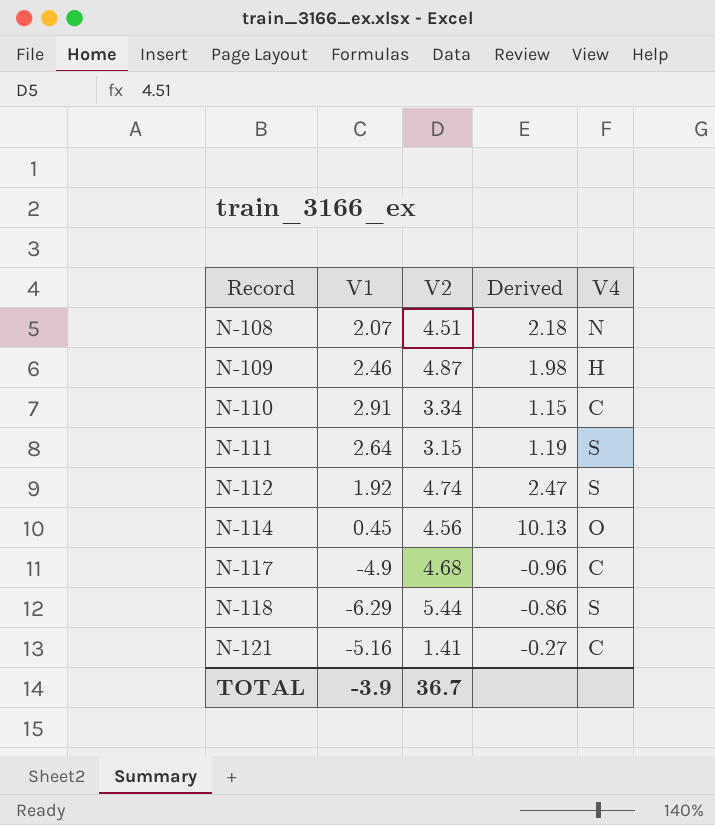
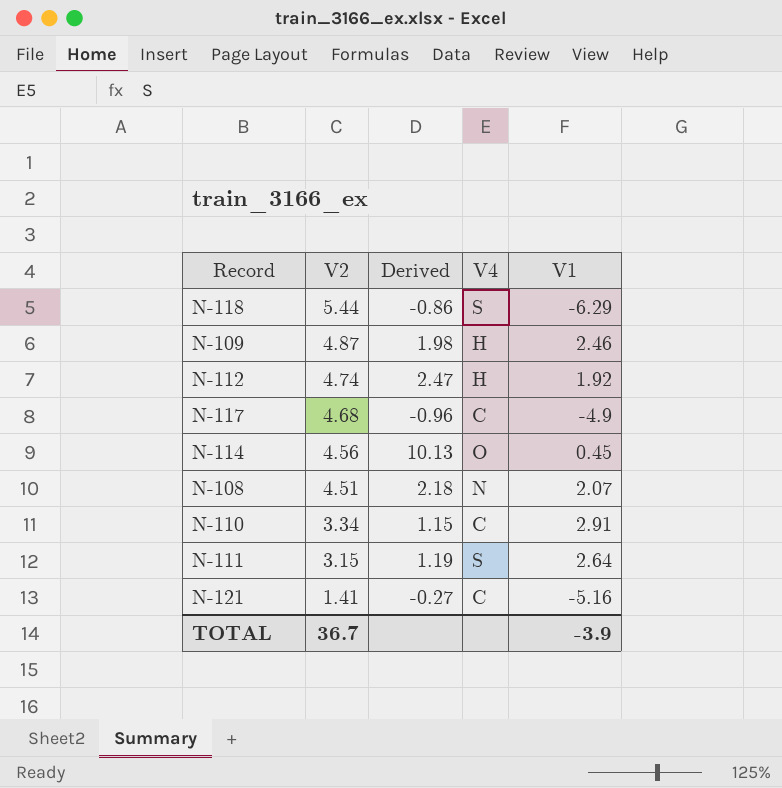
row order: Record ascending -> V2 descending
column V1 | position: 2 -> 5
N-112 | V4: S -> H

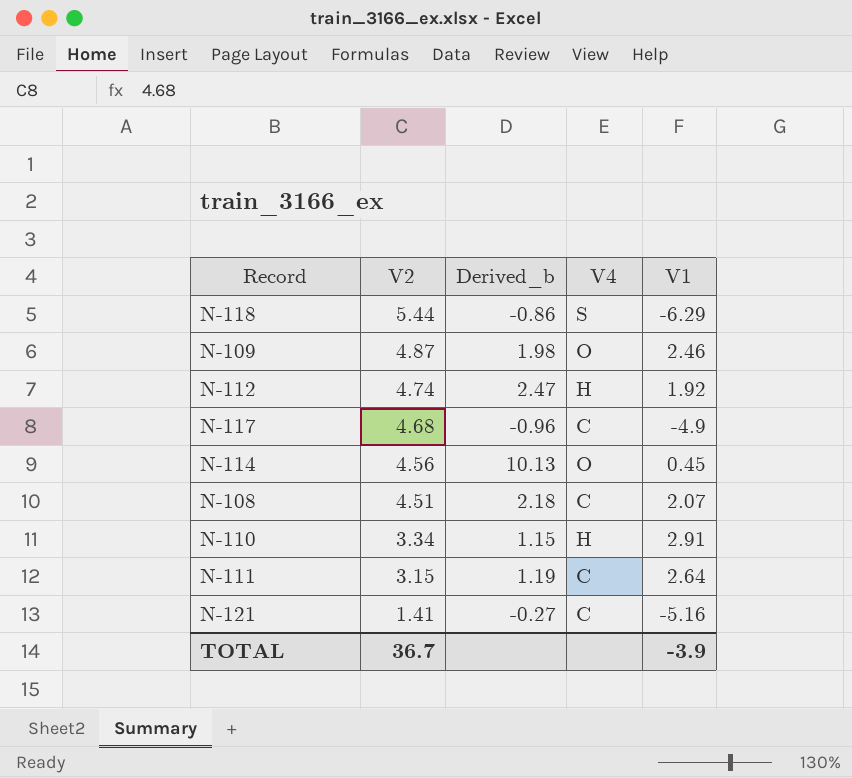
column name: Derived -> Derived_b
N-109 | V4: H -> O
N-108 | V4: N -> C
N-110 | V4: C -> H
N-111 | V4: S -> C

